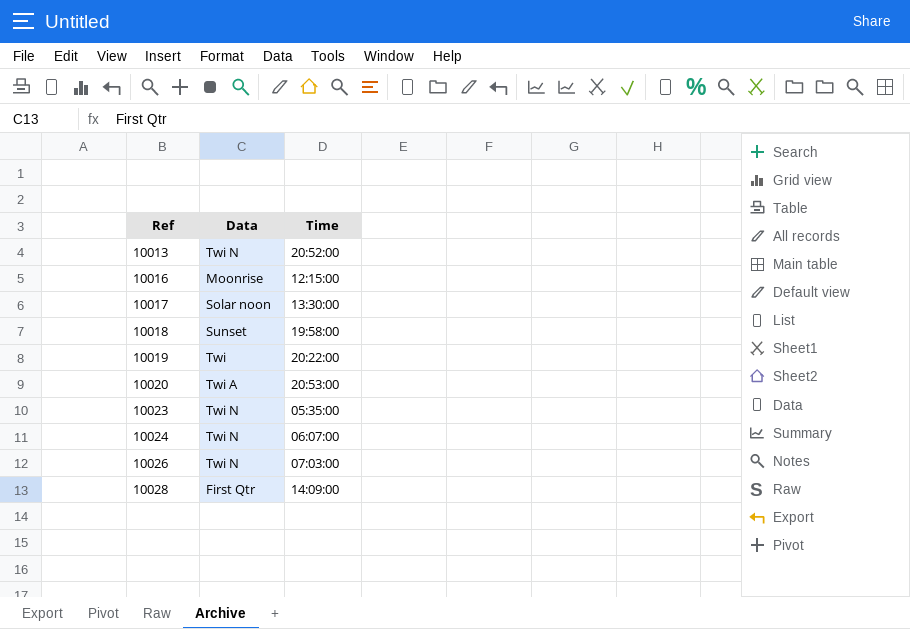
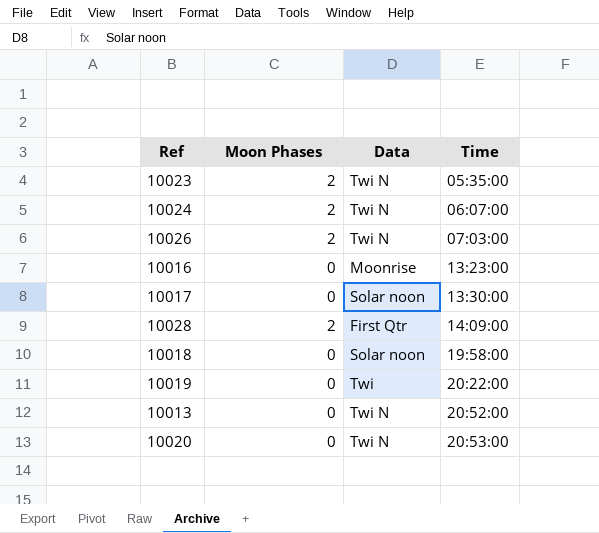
row order: Ref ascending -> Time ascending
column Moon Phases | position: none -> 2
10016 | Time: 12:15:00 -> 13:23:00
10018 | Data: Sunset -> Solar noon
10020 | Data: Twi A -> Twi N

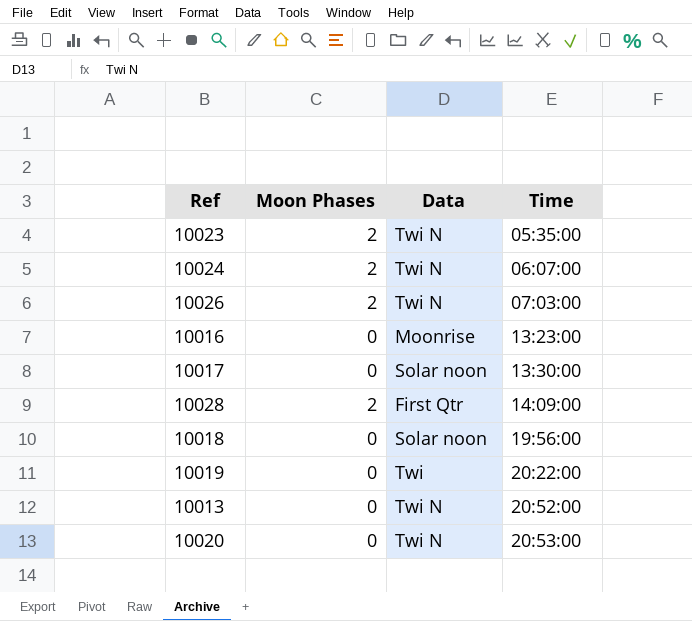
10018 | Time: 19:58:00 -> 19:56:00

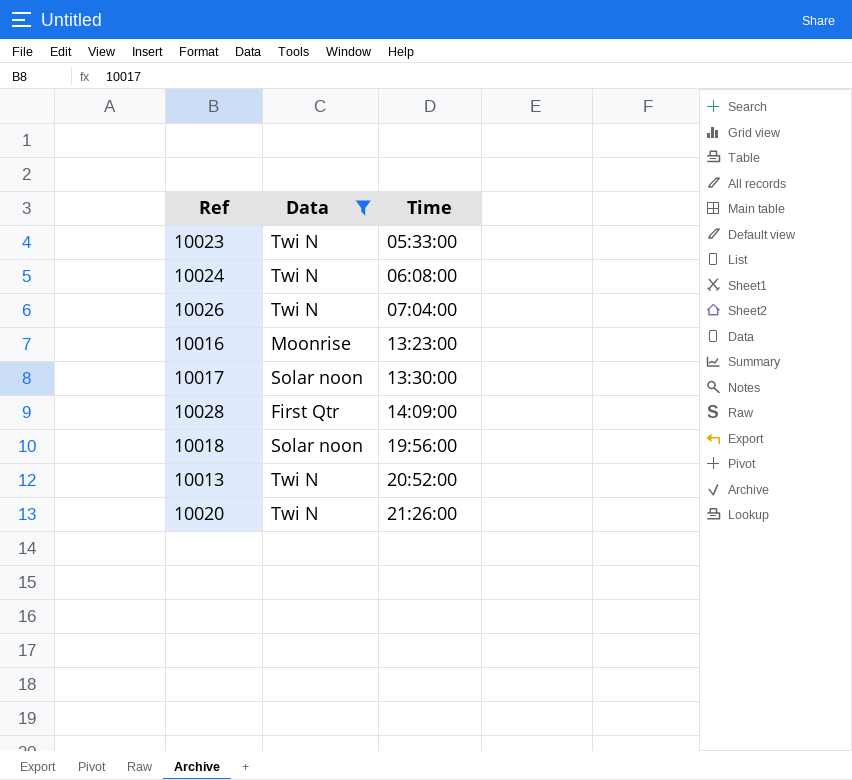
filter: none -> Data != Twi
column Moon Phases | position: 2 -> none
10023 | Time: 05:35:00 -> 05:33:00
10024 | Time: 06:07:00 -> 06:08:00
10026 | Time: 07:03:00 -> 07:04:00
10020 | Time: 20:53:00 -> 21:26:00

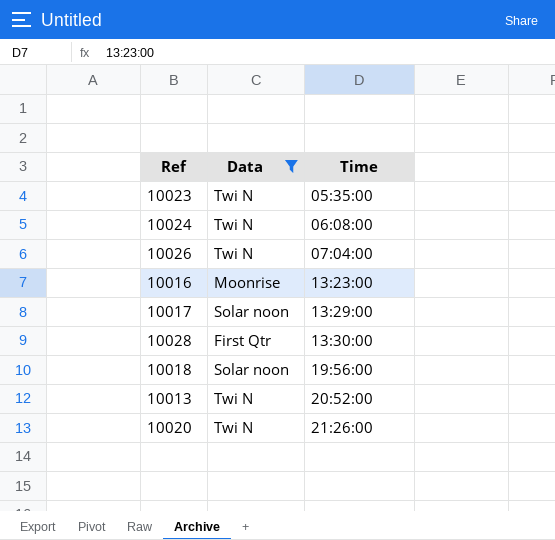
10023 | Time: 05:33:00 -> 05:35:00
10017 | Time: 13:30:00 -> 13:29:00
10028 | Time: 14:09:00 -> 13:30:00

